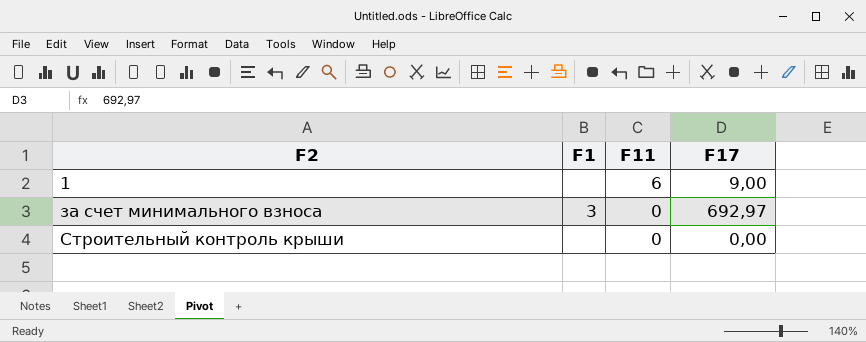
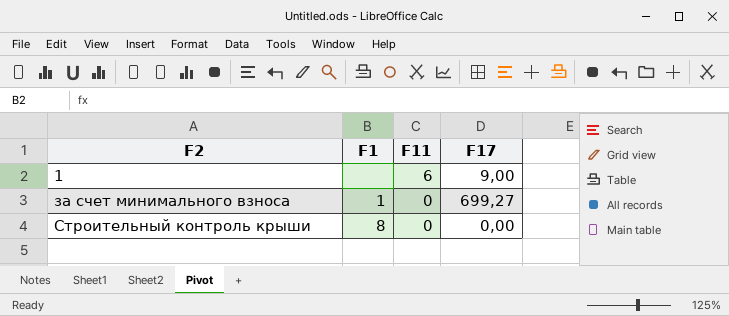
за счет минимального взноса | F1: 3 -> 1
за счет минимального взноса | F17: 692,97 -> 699,27
Строительный контроль крыши | F1: none -> 8

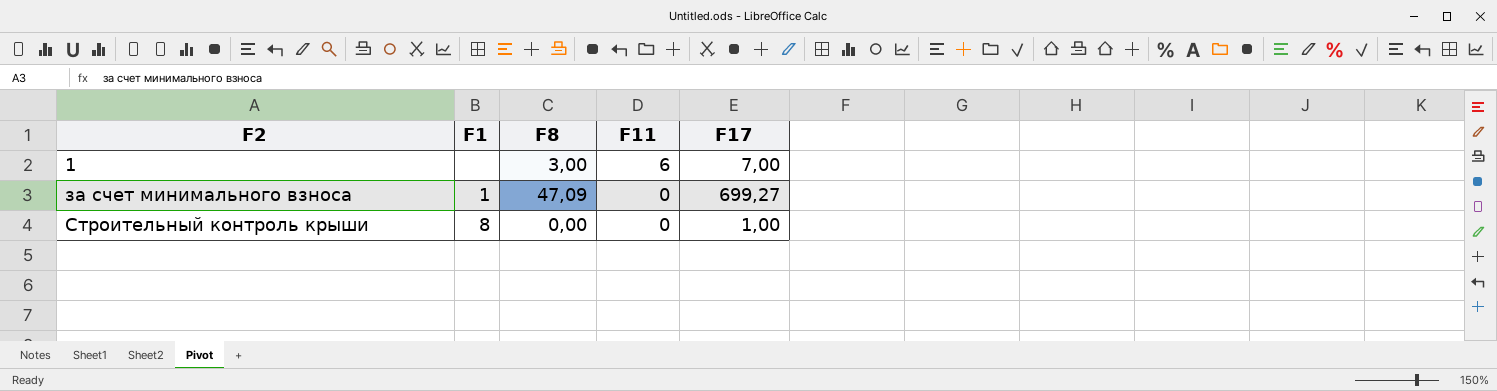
column F8 | position: none -> 3
1 | F17: 9,00 -> 7,00
Строительный контроль крыши | F17: 0,00 -> 1,00

